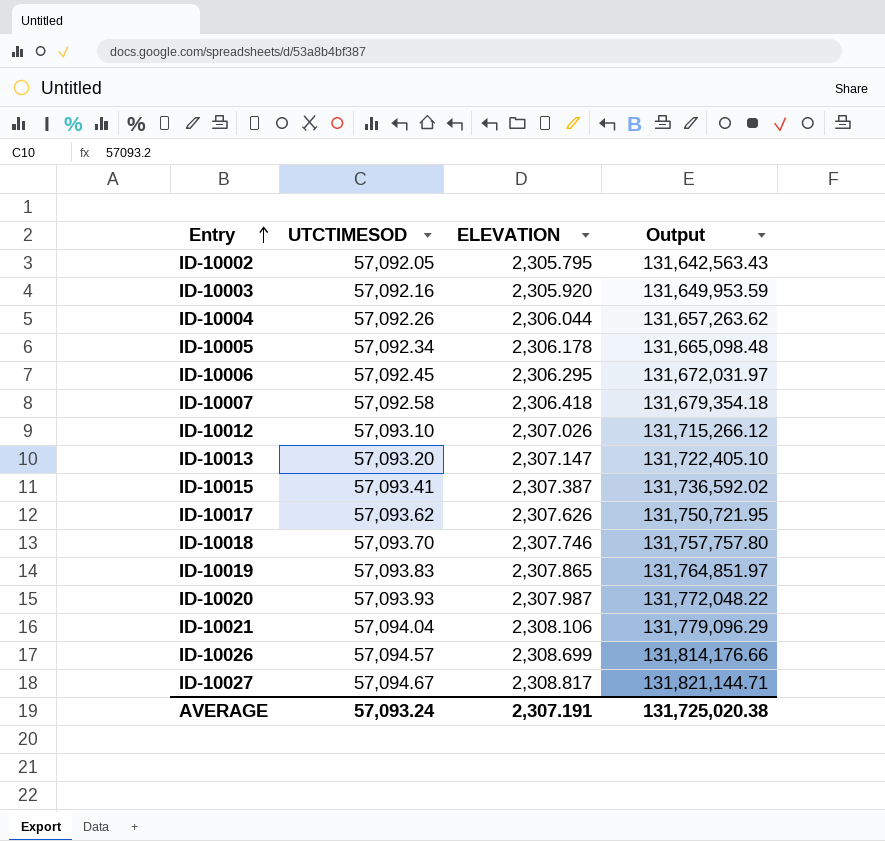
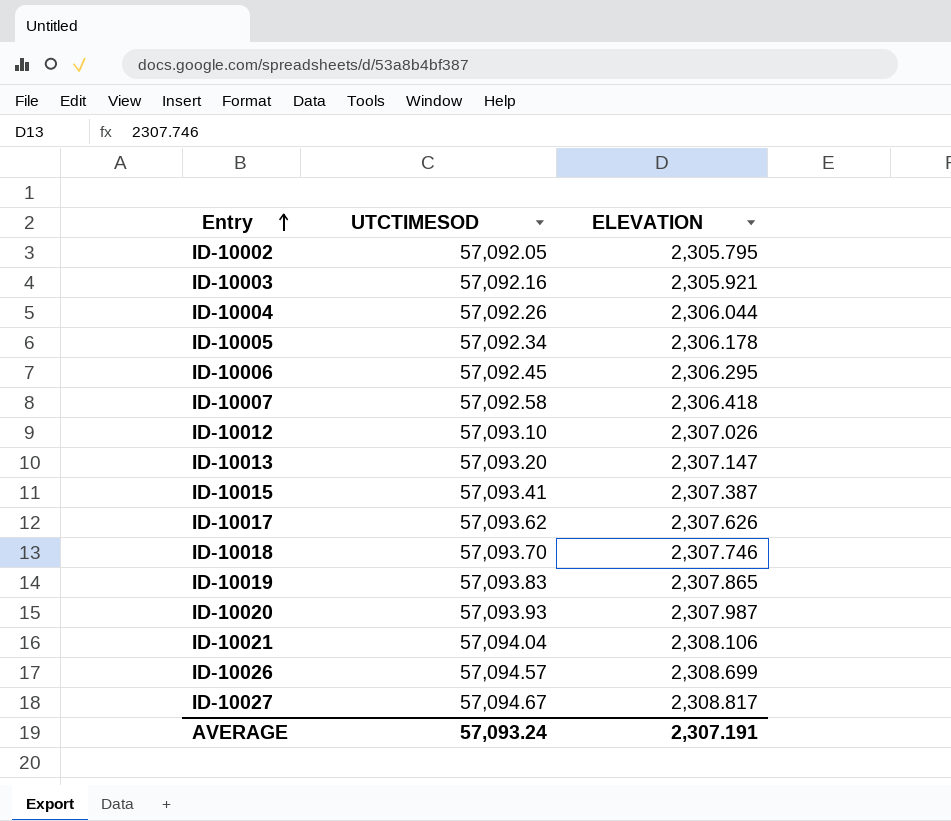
column Output | formula: [UTCTIMESOD] * [ELEVATION] -> none
ID-10003 | ELEVATION: 2,305.920 -> 2,305.921

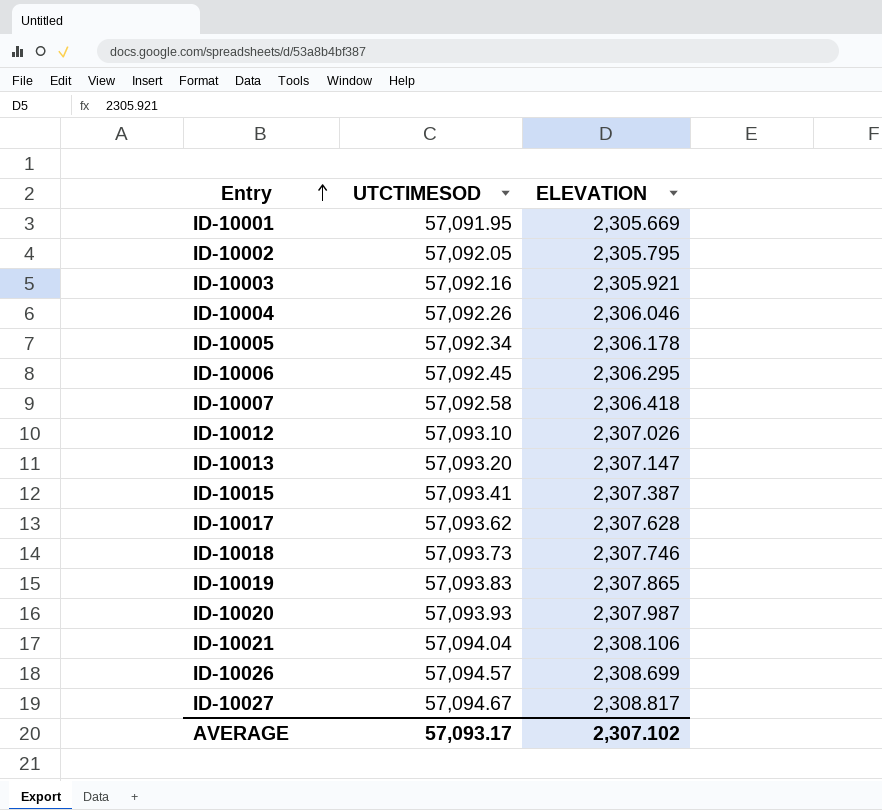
row ID-10001: none -> 57,091.95 | 2,305.669
ID-10004 | ELEVATION: 2,306.044 -> 2,306.046
ID-10017 | ELEVATION: 2,307.626 -> 2,307.628
ID-10018 | UTCTIMESOD: 57,093.70 -> 57,093.73
AVERAGE | UTCTIMESOD: 57,093.24 -> 57,093.17
AVERAGE | ELEVATION: 2,307.191 -> 2,307.102

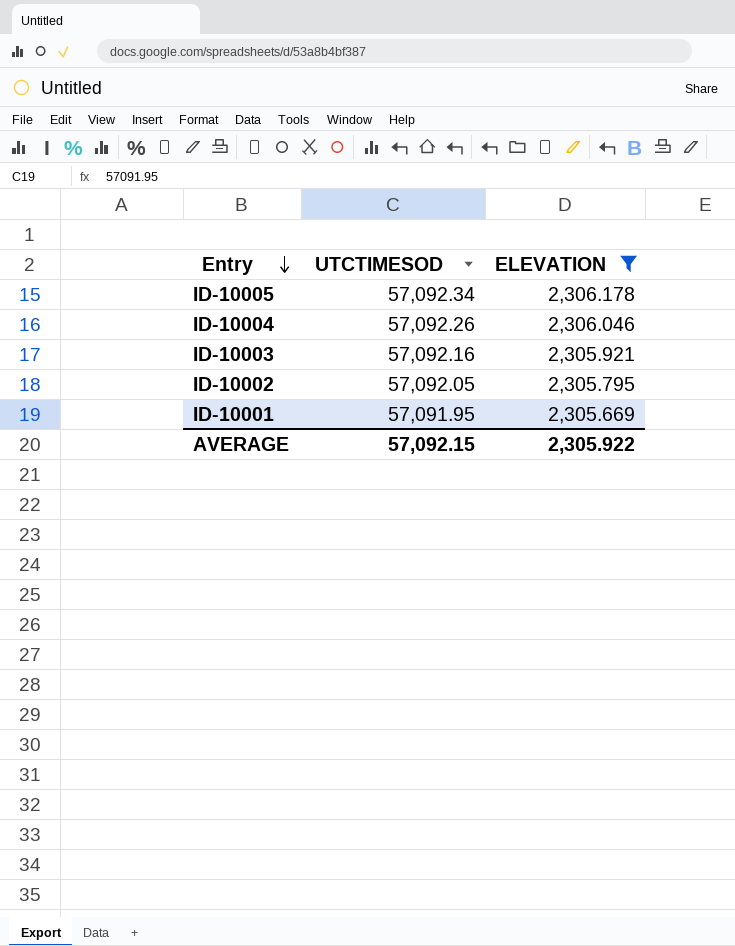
filter: none -> ELEVATION <= 2,306.178
row order: Entry ascending -> Entry descending
AVERAGE | UTCTIMESOD: 57,093.17 -> 57,092.15
AVERAGE | ELEVATION: 2,307.102 -> 2,305.922

